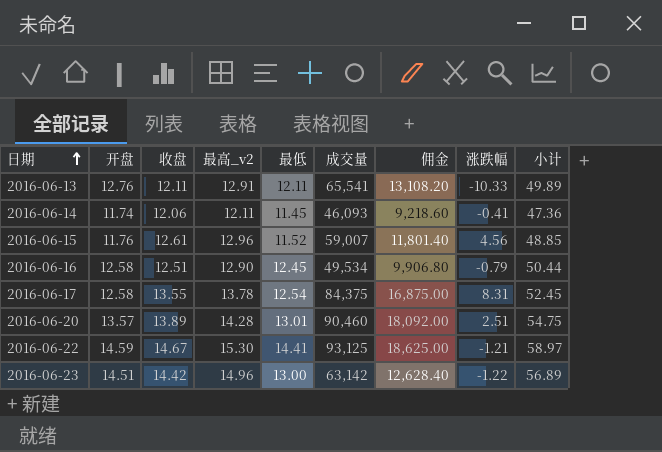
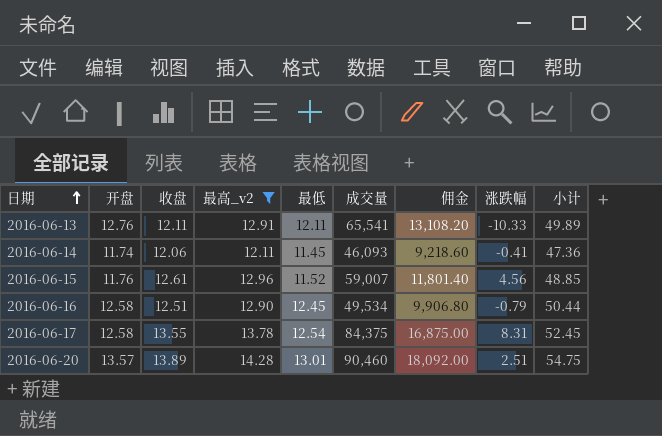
filter: none -> 最高_v2 <= 14.28

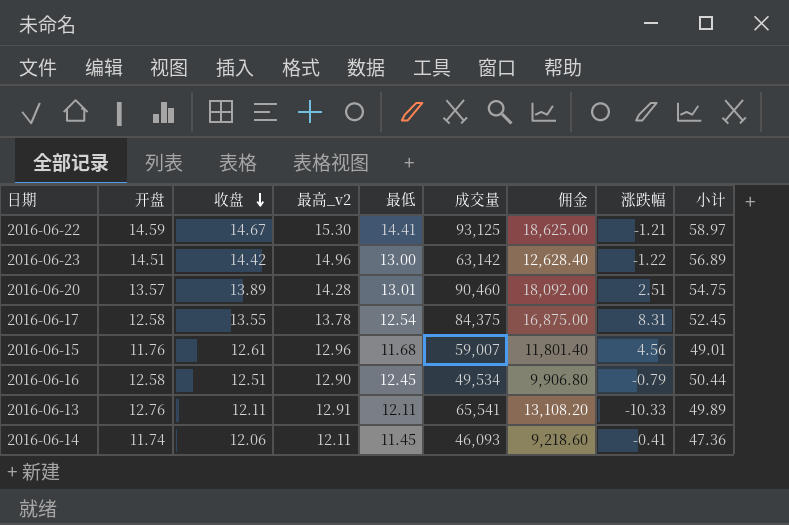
filter: 最高_v2 <= 14.28 -> none
row order: 日期 ascending -> 收盘 descending
2016-06-15 | 最低: 11.52 -> 11.68
2016-06-15 | 小计: 48.85 -> 49.01

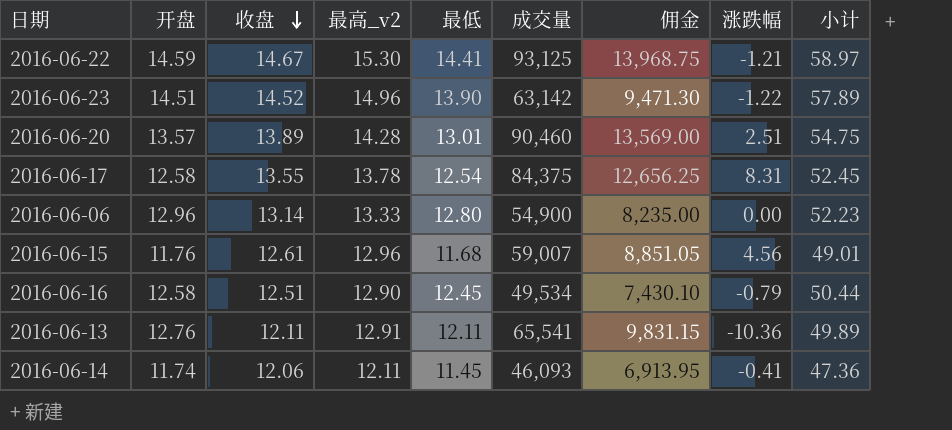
column 佣金 | formula: [成交量] * 0.2 -> [成交量] * 0.15
2016-06-23 | 收盘: 14.42 -> 14.52
2016-06-23 | 最低: 13.00 -> 13.90
2016-06-23 | 小计: 56.89 -> 57.89
row 2016-06-06: none -> 12.96 | 13.14 | 13.33 | 12.80 | 54,900 | 8,235.00 | 0.00 | 52.23
2016-06-13 | 涨跌幅: -10.33 -> -10.36

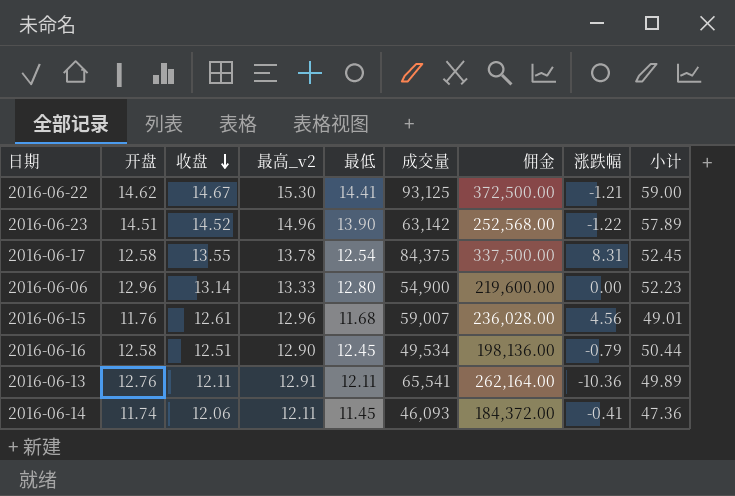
column 佣金 | formula: [成交量] * 0.15 -> [成交量] * 4
row 2016-06-20: 13.57 | 13.89 | 14.28 | 13.01 | 90,460 | 13,569.00 | 2.51 | 54.75 -> none
2016-06-22 | 开盘: 14.59 -> 14.62
2016-06-22 | 小计: 58.97 -> 59.00

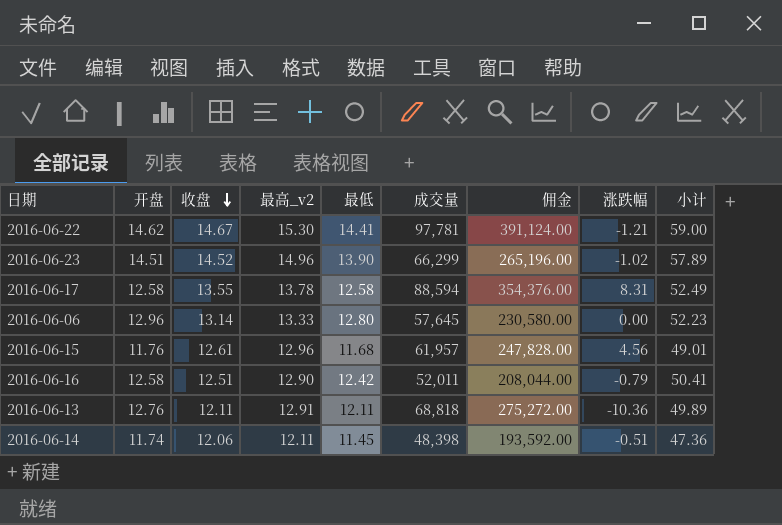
2016-06-22 | 成交量: 93,125 -> 97,781
2016-06-22 | 佣金: 372,500.00 -> 391,124.00
2016-06-23 | 成交量: 63,142 -> 66,299
2016-06-23 | 佣金: 252,568.00 -> 265,196.00
2016-06-23 | 涨跌幅: -1.22 -> -1.02
2016-06-17 | 最低: 12.54 -> 12.58
2016-06-17 | 成交量: 84,375 -> 88,594
2016-06-17 | 佣金: 337,500.00 -> 354,376.00
2016-06-17 | 小计: 52.45 -> 52.49
2016-06-06 | 成交量: 54,900 -> 57,645
2016-06-06 | 佣金: 219,600.00 -> 230,580.00
2016-06-15 | 成交量: 59,007 -> 61,957
2016-06-15 | 佣金: 236,028.00 -> 247,828.00
2016-06-16 | 最低: 12.45 -> 12.42
2016-06-16 | 成交量: 49,534 -> 52,011
2016-06-16 | 佣金: 198,136.00 -> 208,044.00
2016-06-16 | 小计: 50.44 -> 50.41
2016-06-13 | 成交量: 65,541 -> 68,818
2016-06-13 | 佣金: 262,164.00 -> 275,272.00
2016-06-14 | 成交量: 46,093 -> 48,398
2016-06-14 | 佣金: 184,372.00 -> 193,592.00
2016-06-14 | 涨跌幅: -0.41 -> -0.51

